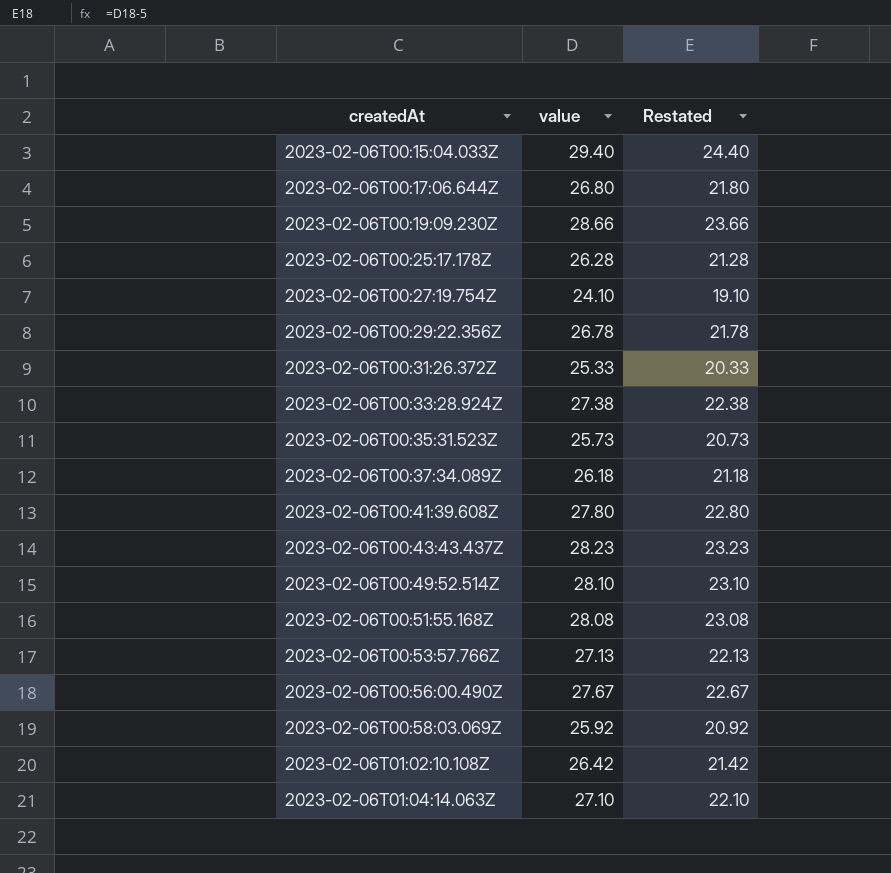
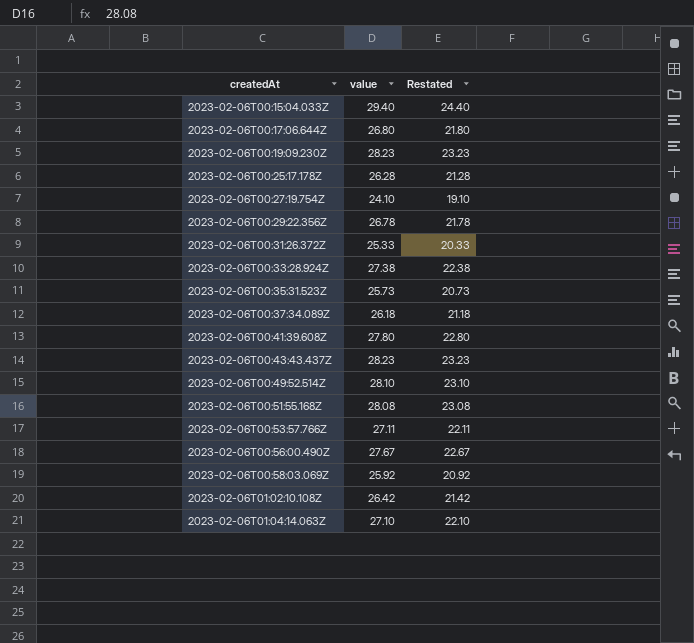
2023-02-06T00:19:09.230Z | value: 28.66 -> 28.23
2023-02-06T00:19:09.230Z | Restated: 23.66 -> 23.23
2023-02-06T00:53:57.766Z | value: 27.13 -> 27.11
2023-02-06T00:53:57.766Z | Restated: 22.13 -> 22.11

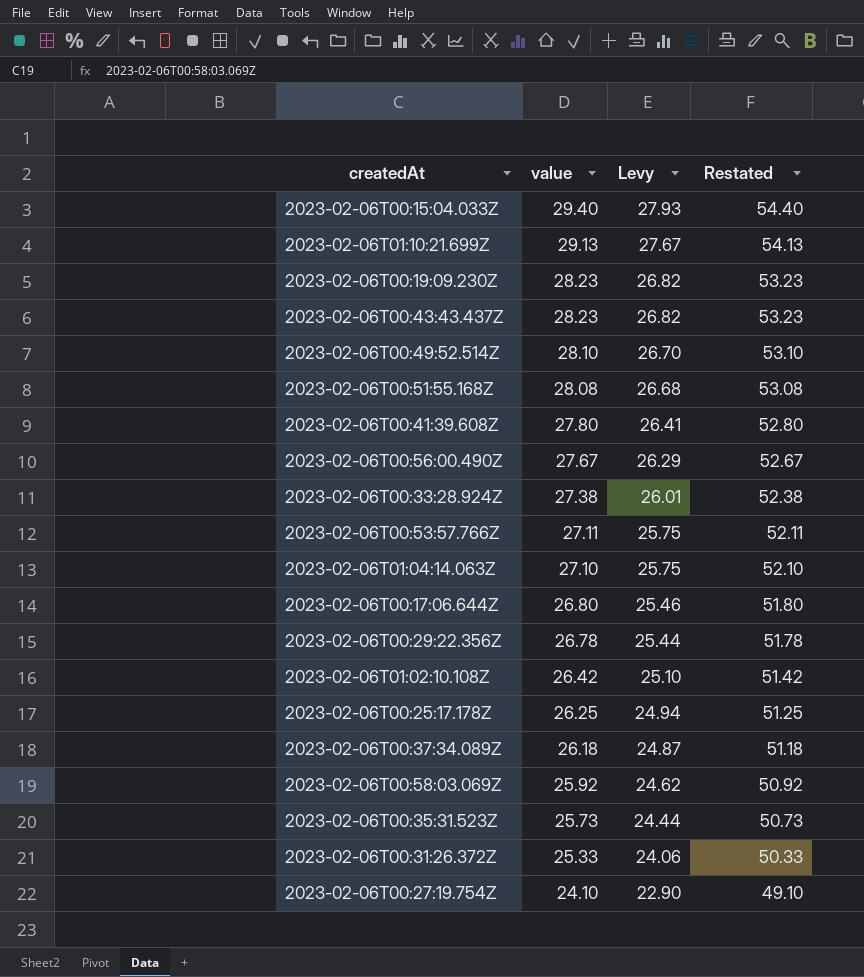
row order: createdAt ascending -> value descending
column Levy | formula: none -> [value] * 0.95
column Restated | formula: [value] - 5 -> [value] + 25
row 2023-02-06T01:10:21.699Z: none -> 29.13 | 27.67 | 54.13
2023-02-06T00:25:17.178Z | value: 26.28 -> 26.25

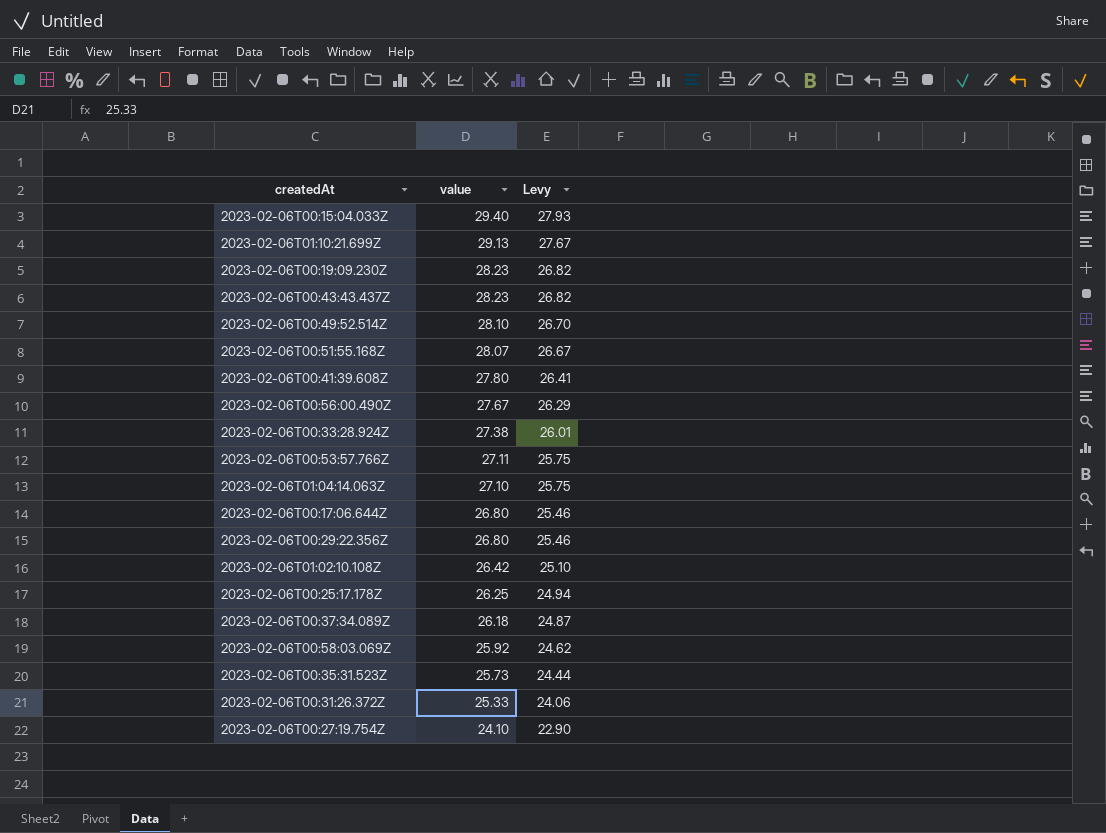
column Restated | formula: [value] + 25 -> none
2023-02-06T00:51:55.168Z | value: 28.08 -> 28.07
2023-02-06T00:51:55.168Z | Levy: 26.68 -> 26.67
2023-02-06T00:29:22.356Z | value: 26.78 -> 26.80
2023-02-06T00:29:22.356Z | Levy: 25.44 -> 25.46

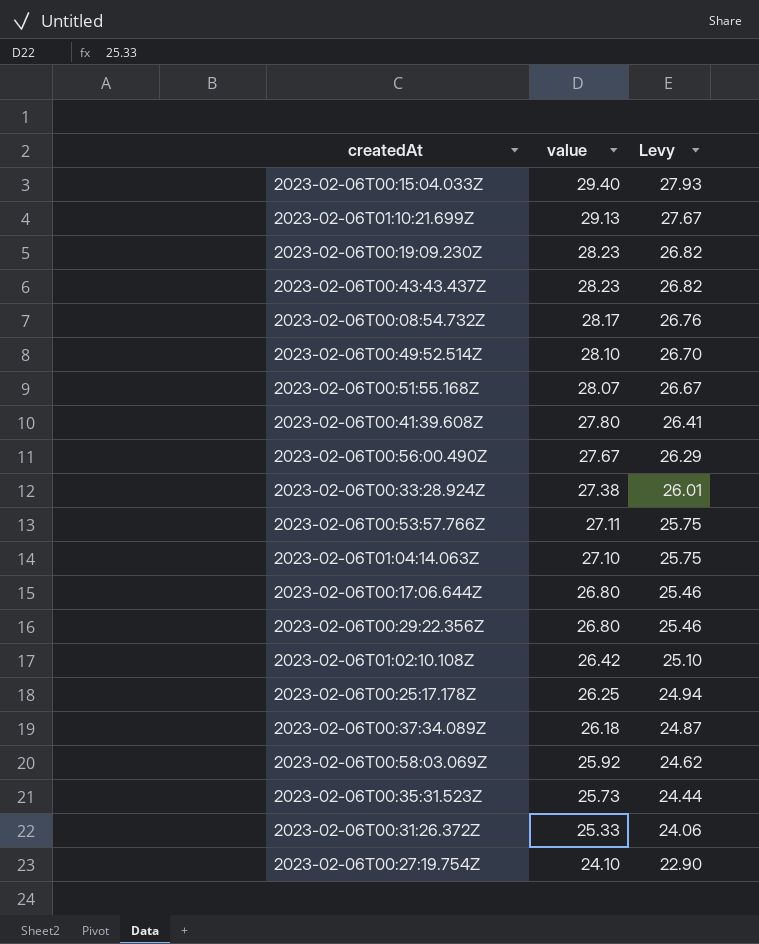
row 2023-02-06T00:08:54.732Z: none -> 28.17 | 26.76

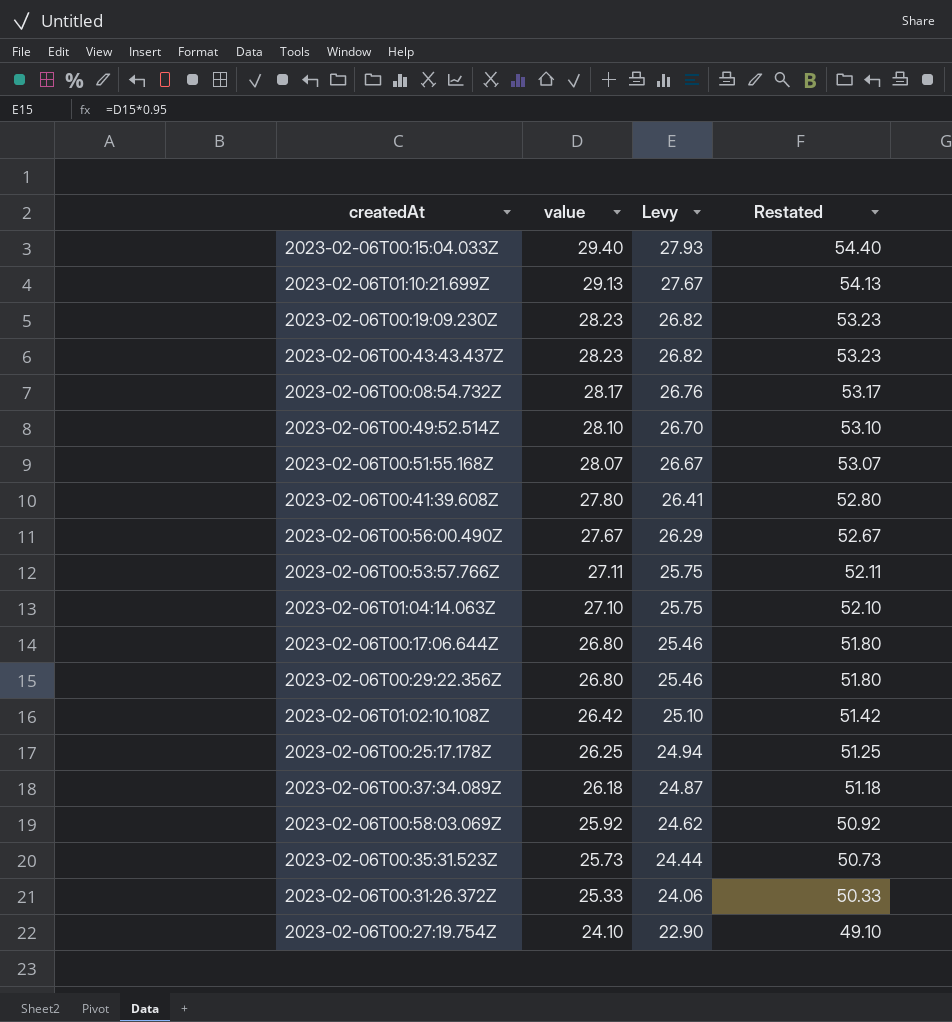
column Restated | formula: none -> [value] + 25
row 2023-02-06T00:33:28.924Z: 27.38 | 26.01 -> none

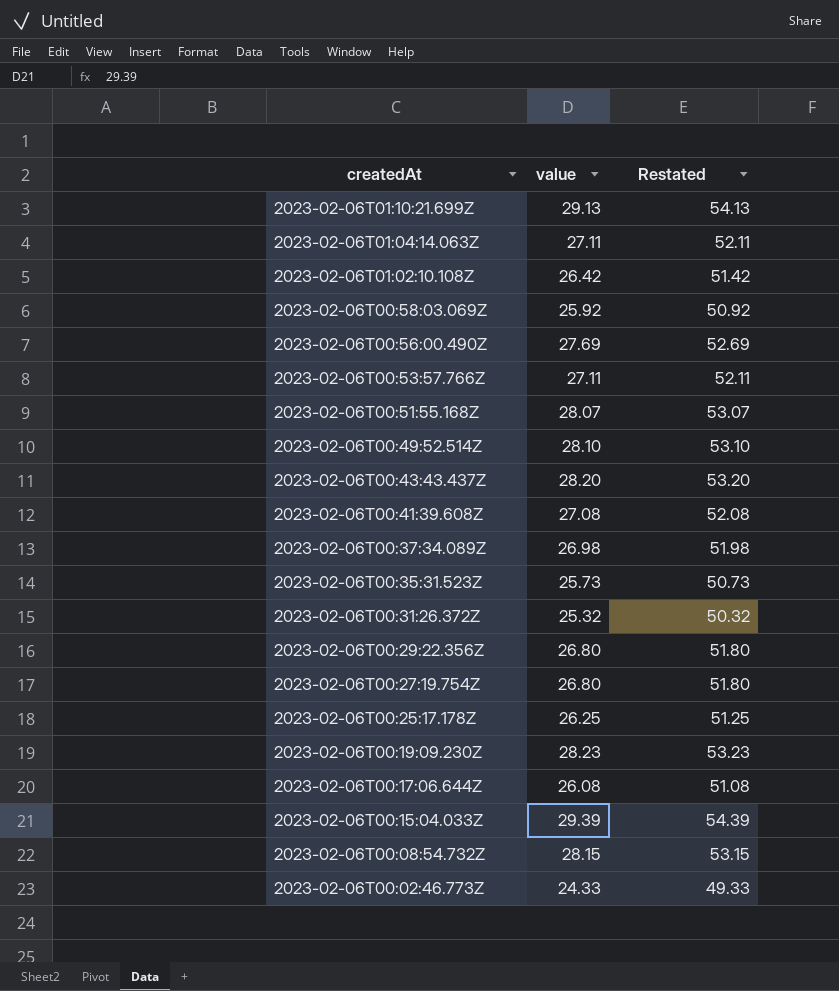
row order: value descending -> createdAt descending
column Levy | formula: [value] * 0.95 -> none
2023-02-06T01:04:14.063Z | value: 27.10 -> 27.11
2023-02-06T01:04:14.063Z | Restated: 52.10 -> 52.11
2023-02-06T00:56:00.490Z | value: 27.67 -> 27.69
2023-02-06T00:56:00.490Z | Restated: 52.67 -> 52.69
2023-02-06T00:43:43.437Z | value: 28.23 -> 28.20
2023-02-06T00:43:43.437Z | Restated: 53.23 -> 53.20
2023-02-06T00:41:39.608Z | value: 27.80 -> 27.08
2023-02-06T00:41:39.608Z | Restated: 52.80 -> 52.08
2023-02-06T00:37:34.089Z | value: 26.18 -> 26.98
2023-02-06T00:37:34.089Z | Restated: 51.18 -> 51.98
2023-02-06T00:31:26.372Z | value: 25.33 -> 25.32
2023-02-06T00:31:26.372Z | Restated: 50.33 -> 50.32
2023-02-06T00:27:19.754Z | value: 24.10 -> 26.80
2023-02-06T00:27:19.754Z | Restated: 49.10 -> 51.80
2023-02-06T00:17:06.644Z | value: 26.80 -> 26.08
2023-02-06T00:17:06.644Z | Restated: 51.80 -> 51.08
2023-02-06T00:15:04.033Z | value: 29.40 -> 29.39
2023-02-06T00:15:04.033Z | Restated: 54.40 -> 54.39
2023-02-06T00:08:54.732Z | value: 28.17 -> 28.15
2023-02-06T00:08:54.732Z | Restated: 53.17 -> 53.15
row 2023-02-06T00:02:46.773Z: none -> 24.33 | 49.33

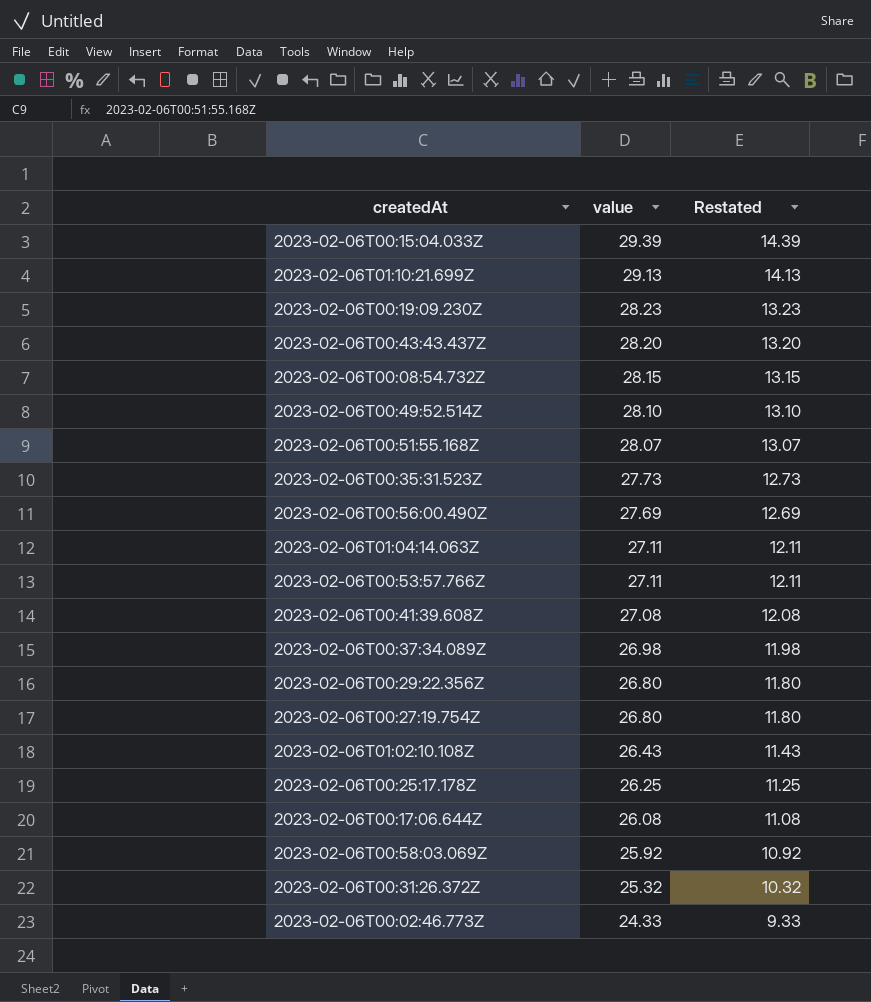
row order: createdAt descending -> value descending
column Restated | formula: [value] + 25 -> [value] - 15
2023-02-06T00:35:31.523Z | value: 25.73 -> 27.73
2023-02-06T01:02:10.108Z | value: 26.42 -> 26.43

